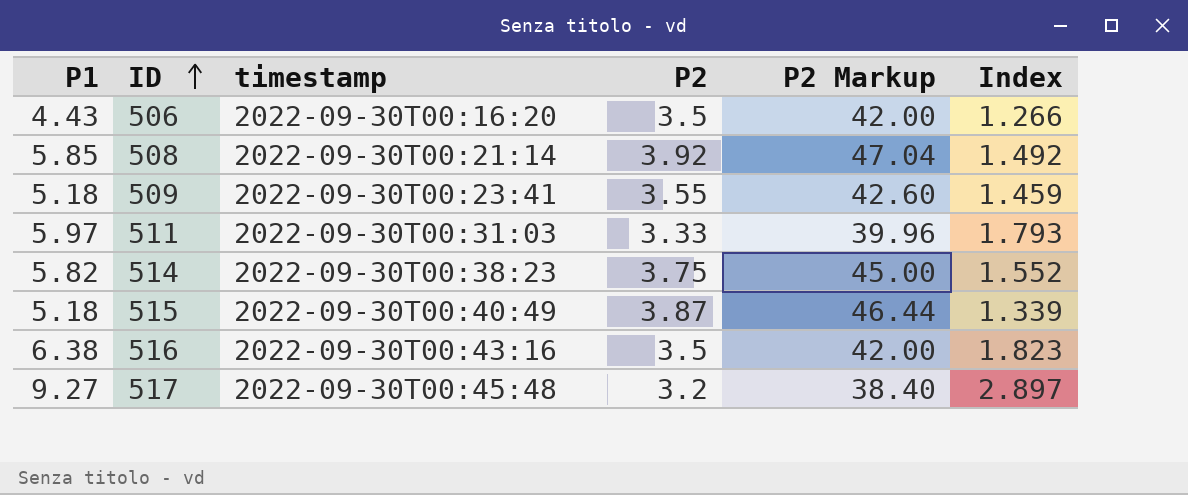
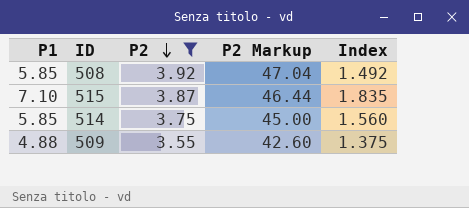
filter: none -> P2 >= 3.55
row order: ID ascending -> P2 descending
column timestamp | position: 3 -> none
515 | P1: 5.18 -> 7.10
515 | Index: 1.339 -> 1.835
514 | P1: 5.82 -> 5.85
514 | Index: 1.552 -> 1.560
509 | P1: 5.18 -> 4.88
509 | Index: 1.459 -> 1.375

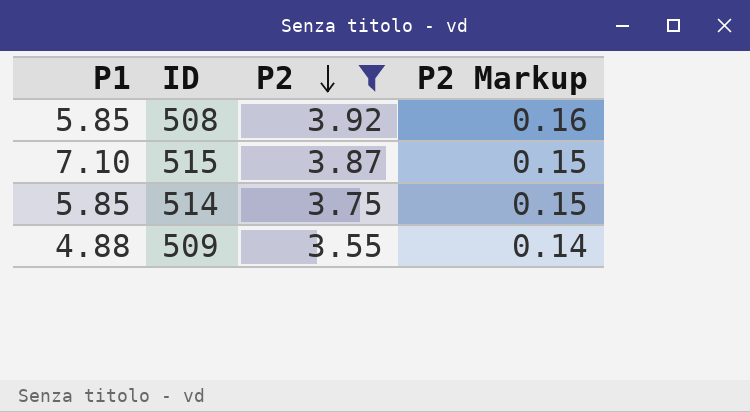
column Index | formula: [P1] / [P2] -> none
column P2 Markup | formula: [P2] * 12 -> [P2] * 0.04

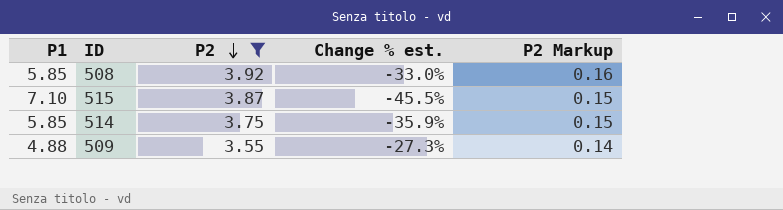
column Change % est. | formula: none -> ([P2] - [P1]) / [P1]

